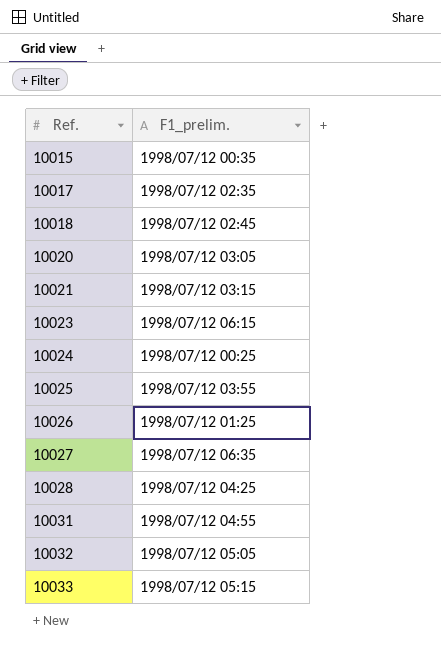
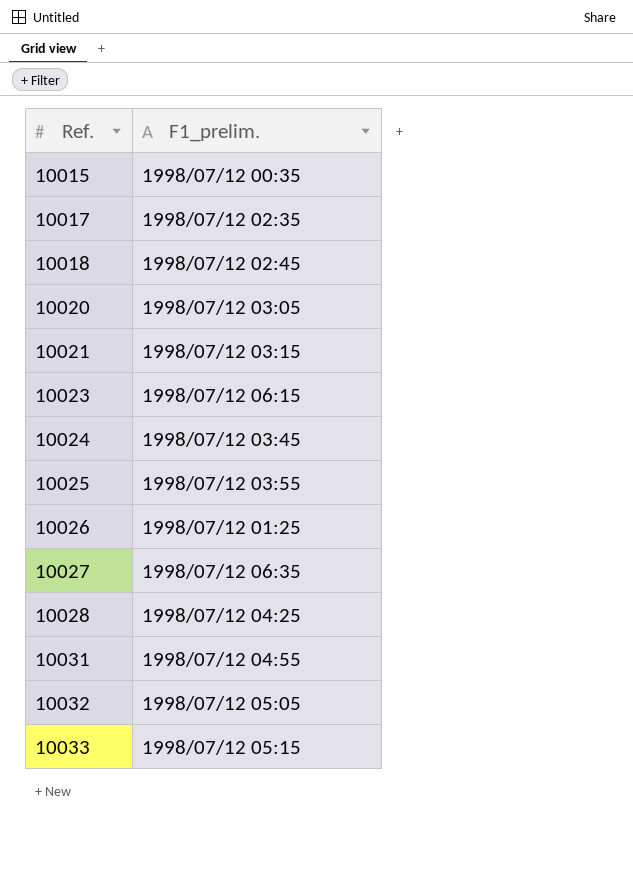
10024 | F1_prelim.: 1998/07/12 00:25 -> 1998/07/12 03:45

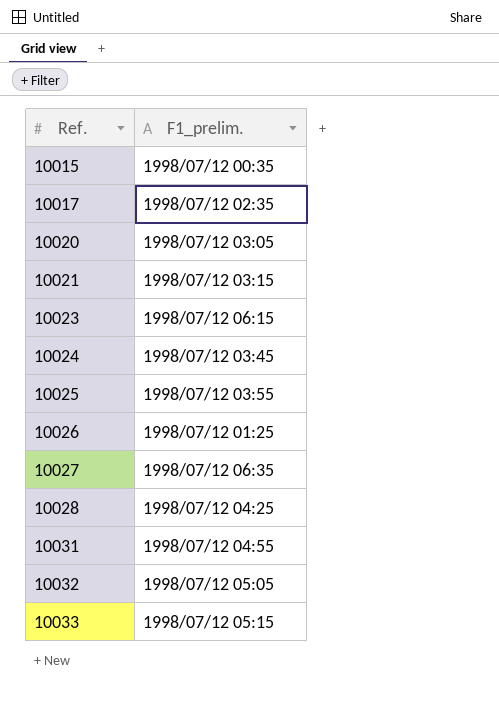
row 10018: 1998/07/12 02:45 -> none

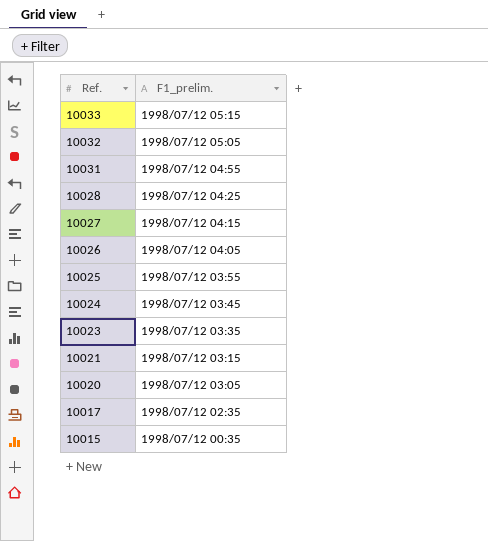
row order: Ref. ascending -> Ref. descending
10027 | F1_prelim.: 1998/07/12 06:35 -> 1998/07/12 04:15
10026 | F1_prelim.: 1998/07/12 01:25 -> 1998/07/12 04:05
10023 | F1_prelim.: 1998/07/12 06:15 -> 1998/07/12 03:35

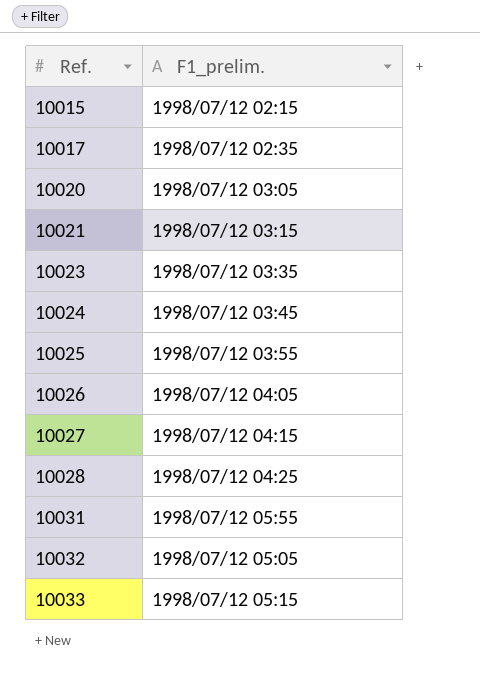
row order: Ref. descending -> Ref. ascending
10015 | F1_prelim.: 1998/07/12 00:35 -> 1998/07/12 02:15
10031 | F1_prelim.: 1998/07/12 04:55 -> 1998/07/12 05:55

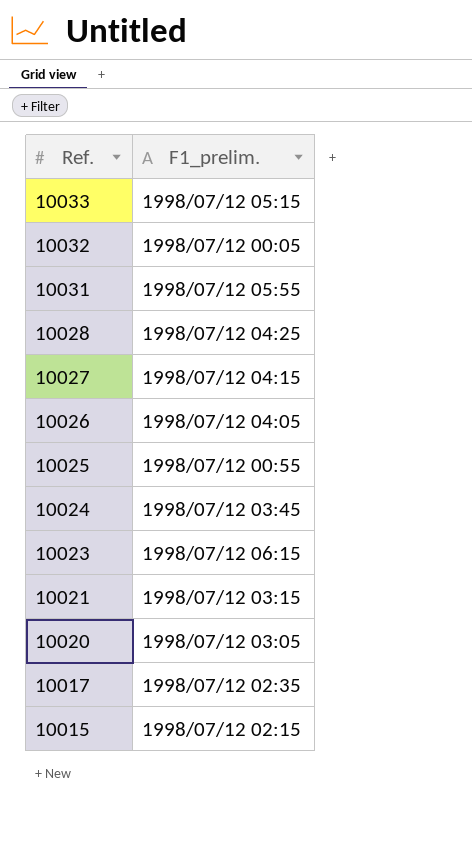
row order: Ref. ascending -> Ref. descending
10032 | F1_prelim.: 1998/07/12 05:05 -> 1998/07/12 00:05
10025 | F1_prelim.: 1998/07/12 03:55 -> 1998/07/12 00:55
10023 | F1_prelim.: 1998/07/12 03:35 -> 1998/07/12 06:15

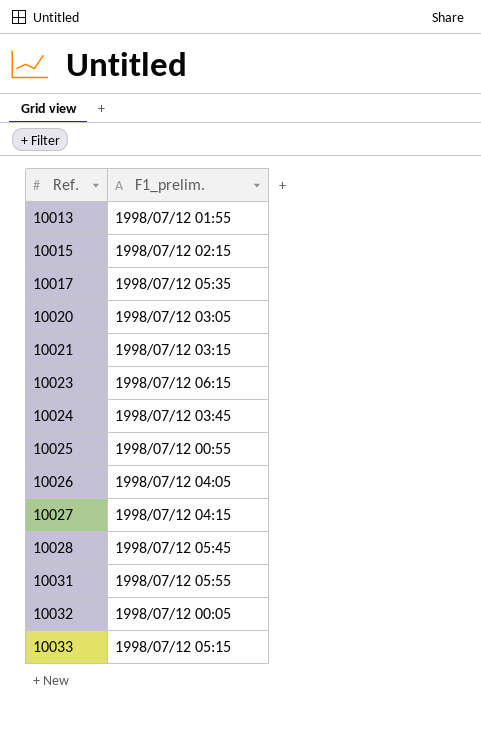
row order: Ref. descending -> Ref. ascending
row 10013: none -> 1998/07/12 01:55
10017 | F1_prelim.: 1998/07/12 02:35 -> 1998/07/12 05:35
10028 | F1_prelim.: 1998/07/12 04:25 -> 1998/07/12 05:45

